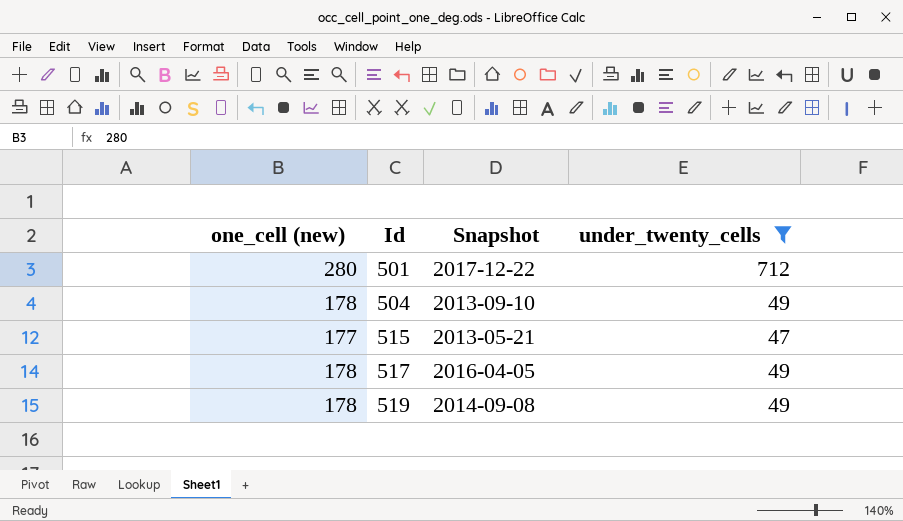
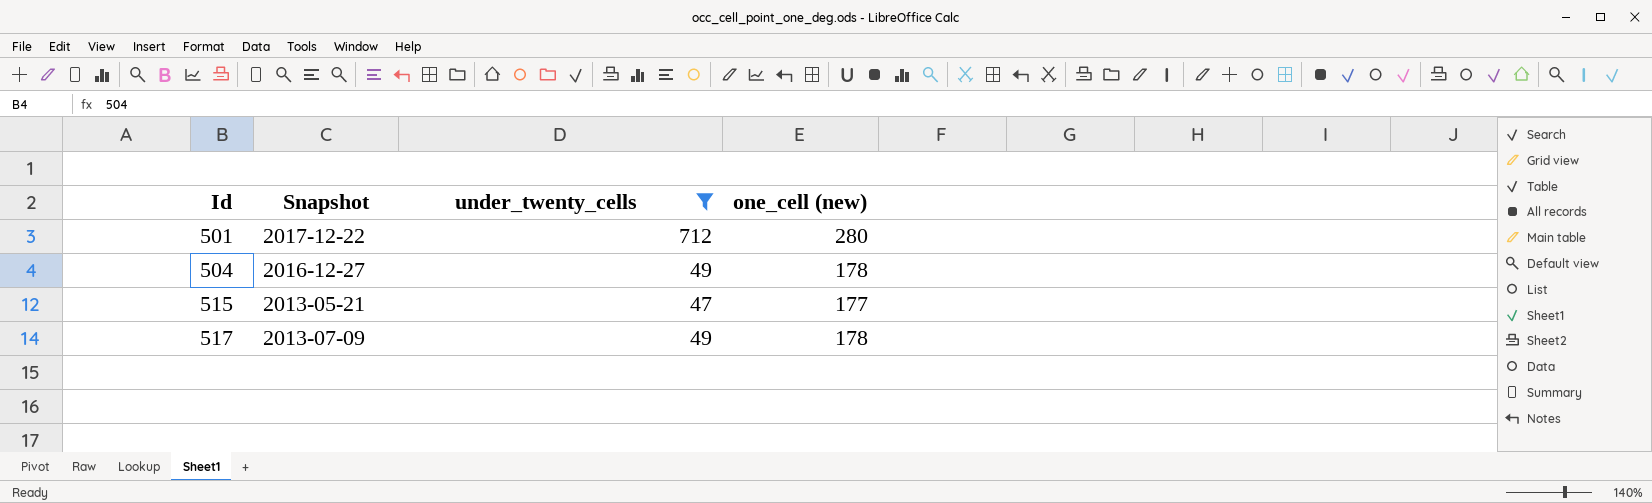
column one_cell (new) | position: 1 -> 4
row 519: 178 | 2014-09-08 | 49 -> none
504 | Snapshot: 2013-09-10 -> 2016-12-27
517 | Snapshot: 2016-04-05 -> 2013-07-09

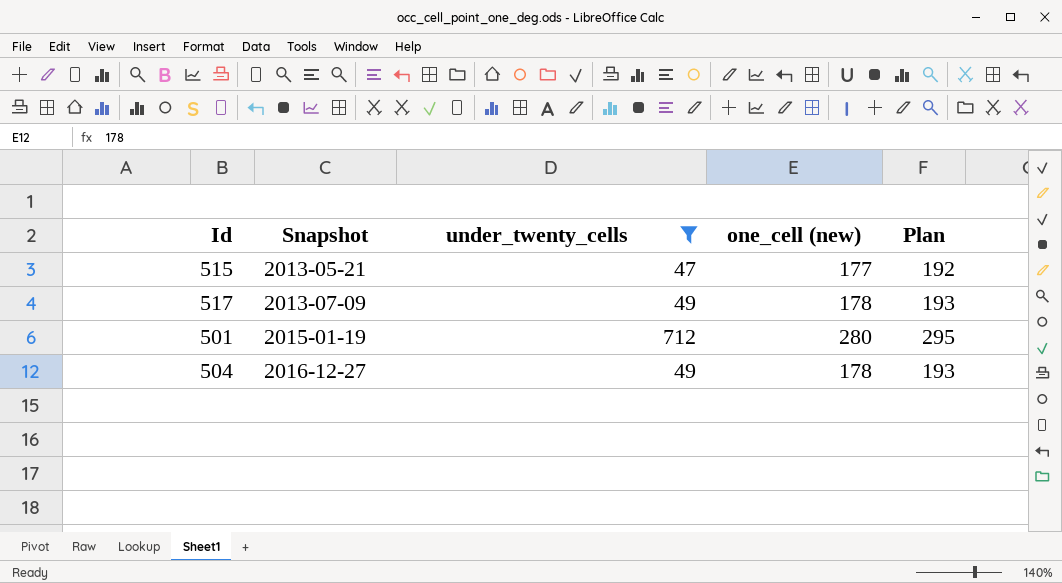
row order: Id ascending -> Snapshot ascending
column Plan | formula: none -> [one_cell (new)] + 15
501 | Snapshot: 2017-12-22 -> 2015-01-19

